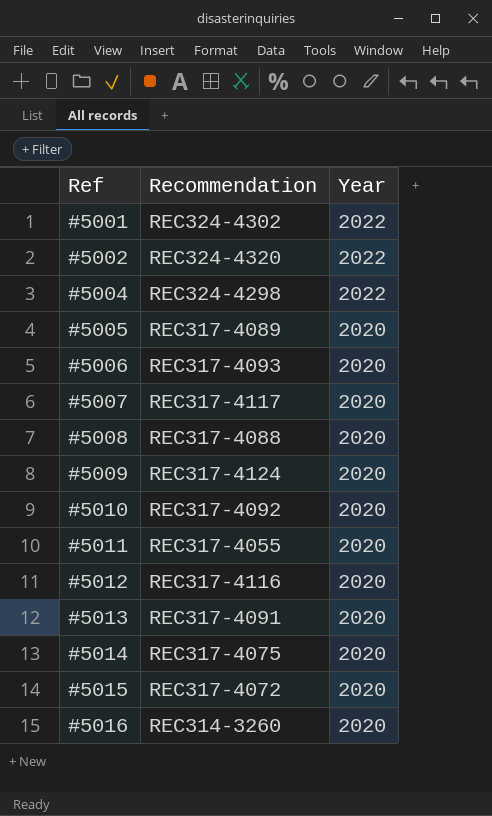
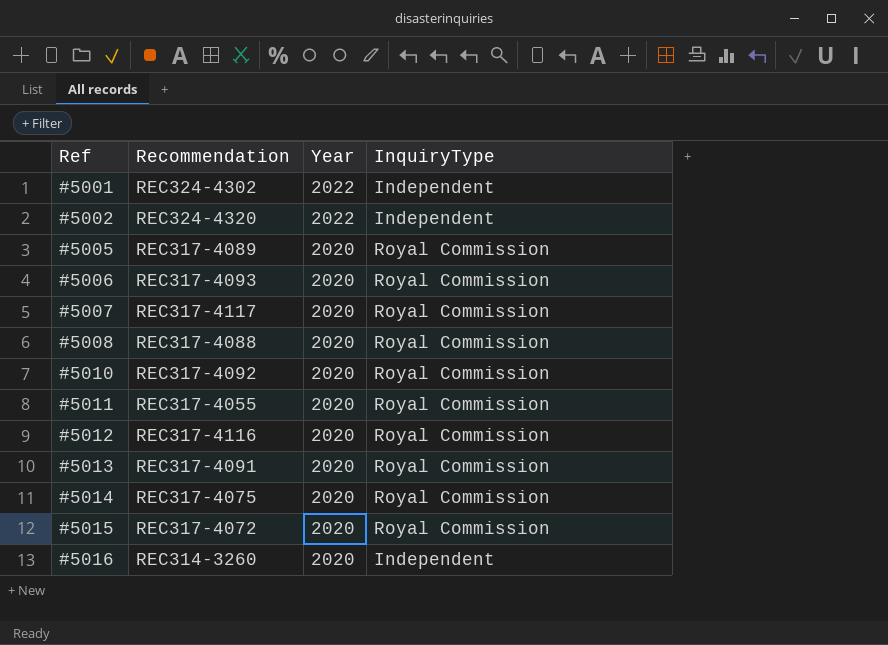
column InquiryType | position: none -> 4
row #5004: REC324-4298 | 2022 -> none
row #5009: REC317-4124 | 2020 -> none

